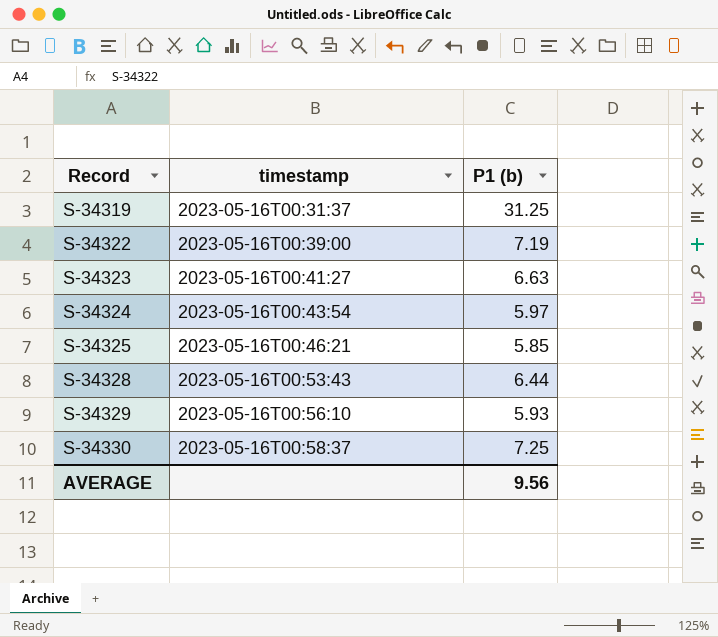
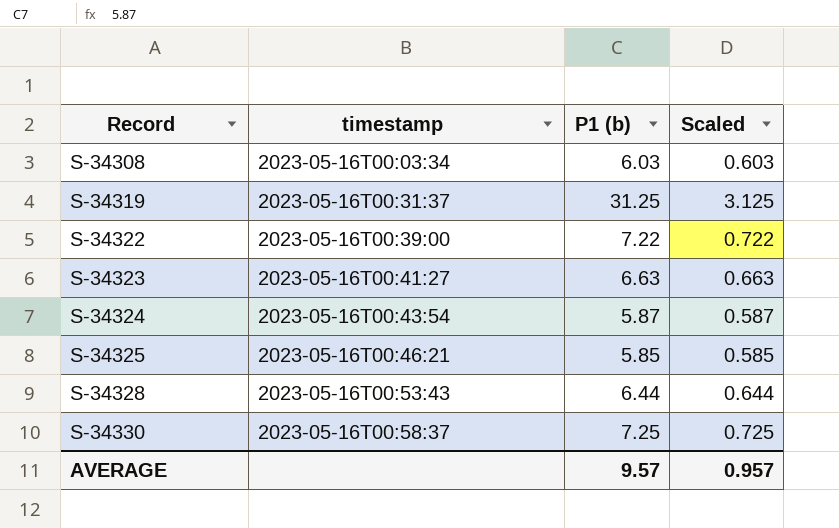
column Scaled | formula: none -> [P1 (b)] * 0.1
row S-34329: 2023-05-16T00:56:10 | 5.93 -> none
row S-34308: none -> 2023-05-16T00:03:34 | 6.03 | 0.603
S-34322 | P1 (b): 7.19 -> 7.22
S-34324 | P1 (b): 5.97 -> 5.87
AVERAGE | P1 (b): 9.56 -> 9.57

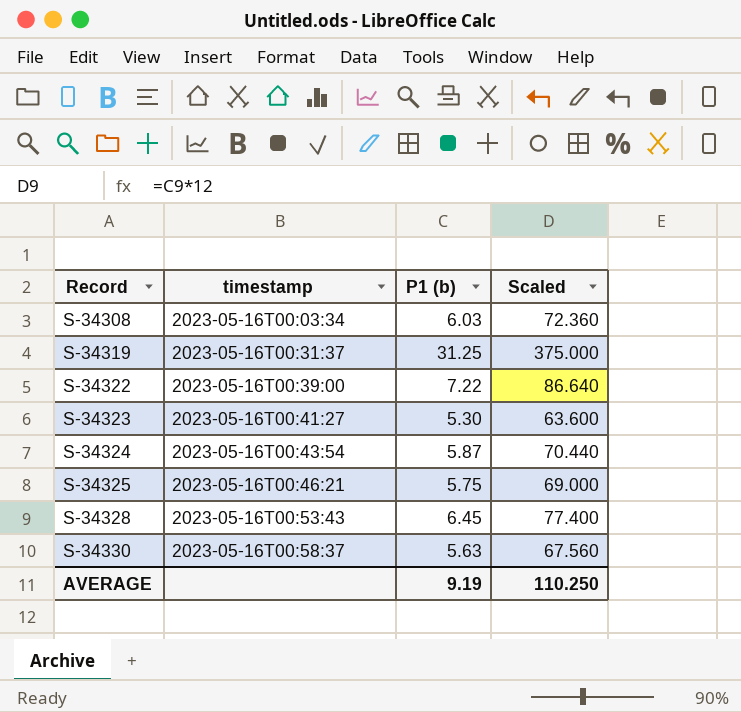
column Scaled | formula: [P1 (b)] * 0.1 -> [P1 (b)] * 12
S-34323 | P1 (b): 6.63 -> 5.30
S-34325 | P1 (b): 5.85 -> 5.75
S-34328 | P1 (b): 6.44 -> 6.45
S-34330 | P1 (b): 7.25 -> 5.63
AVERAGE | P1 (b): 9.57 -> 9.19
AVERAGE | Scaled: 0.957 -> 110.250

